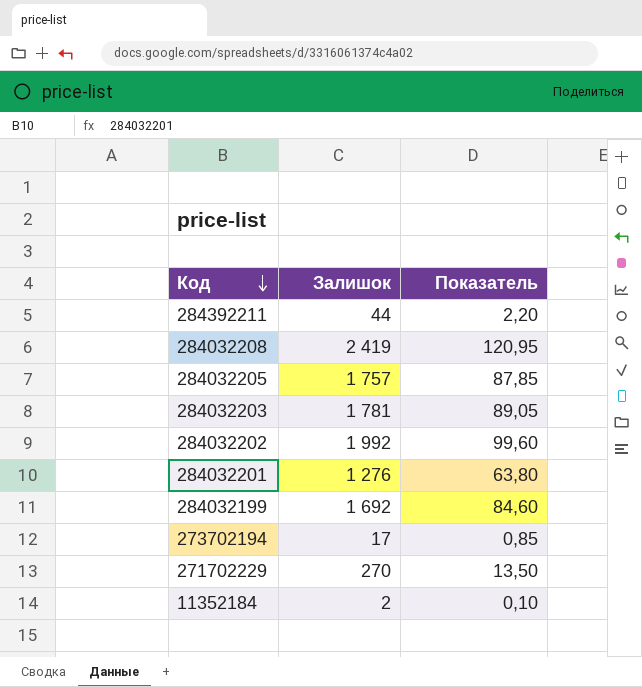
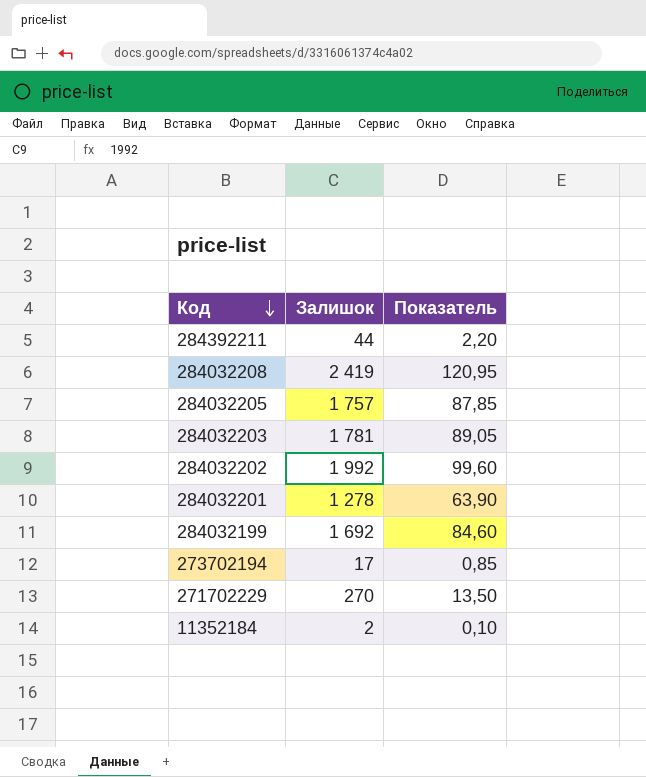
284032201 | Залишок: 1 276 -> 1 278
284032201 | Показатель: 63,80 -> 63,90

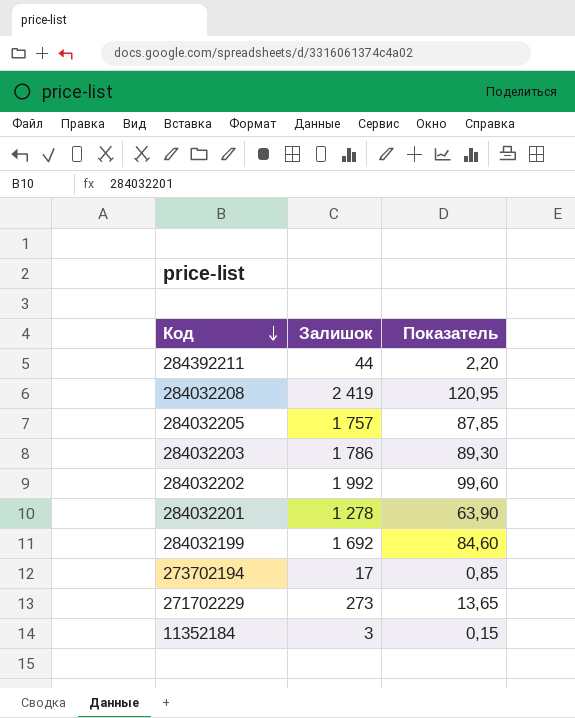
284032203 | Залишок: 1 781 -> 1 786
284032203 | Показатель: 89,05 -> 89,30
271702229 | Залишок: 270 -> 273
271702229 | Показатель: 13,50 -> 13,65
11352184 | Залишок: 2 -> 3
11352184 | Показатель: 0,10 -> 0,15

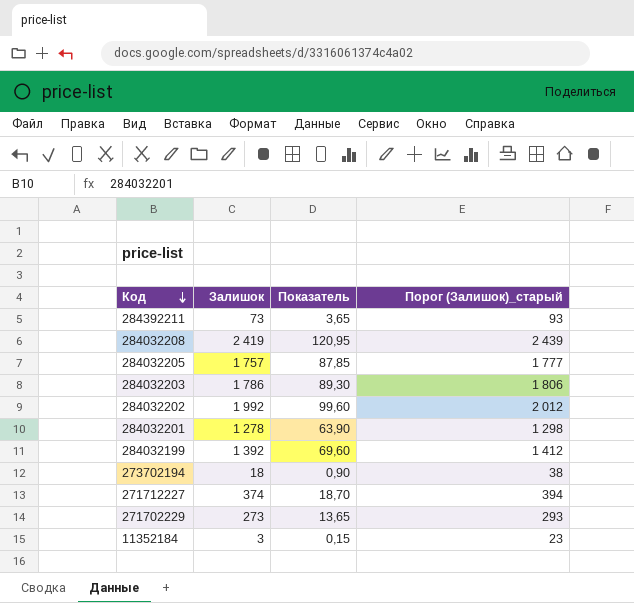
column Порог (Залишок)_старый | formula: none -> [Залишок] + 20
284392211 | Залишок: 44 -> 73
284392211 | Показатель: 2,20 -> 3,65
284032199 | Залишок: 1 692 -> 1 392
284032199 | Показатель: 84,60 -> 69,60
273702194 | Залишок: 17 -> 18
273702194 | Показатель: 0,85 -> 0,90
row 271712227: none -> 374 | 18,70 | 394

